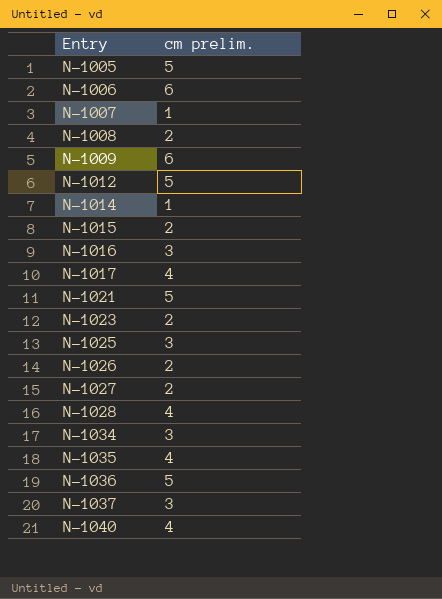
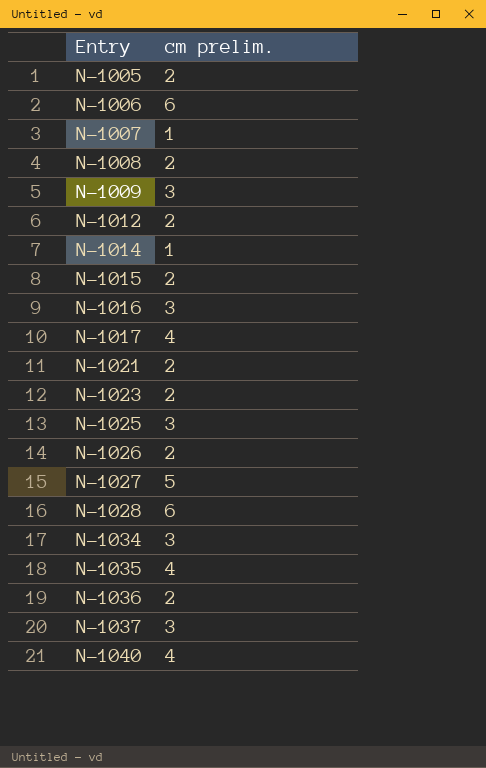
N-1005 | cm prelim.: 5 -> 2
N-1009 | cm prelim.: 6 -> 3
N-1012 | cm prelim.: 5 -> 2
N-1021 | cm prelim.: 5 -> 2
N-1027 | cm prelim.: 2 -> 5
N-1028 | cm prelim.: 4 -> 6
N-1036 | cm prelim.: 5 -> 2

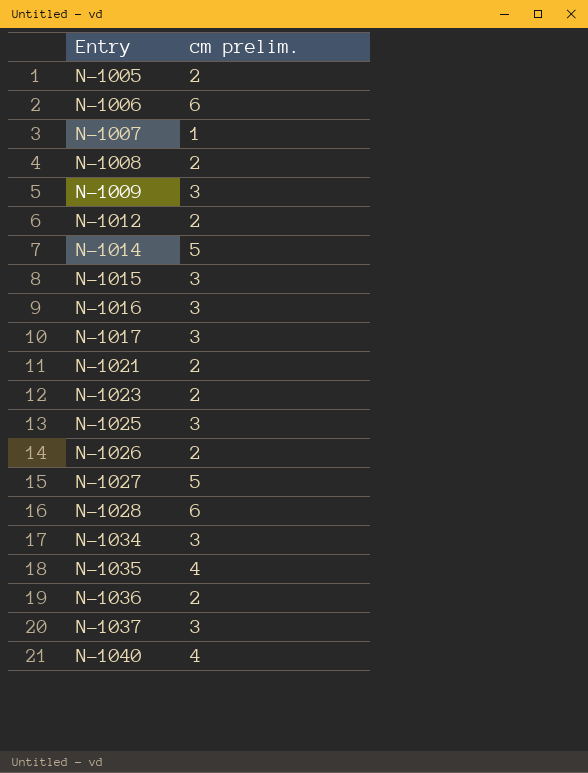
N-1014 | cm prelim.: 1 -> 5
N-1015 | cm prelim.: 2 -> 3
N-1017 | cm prelim.: 4 -> 3

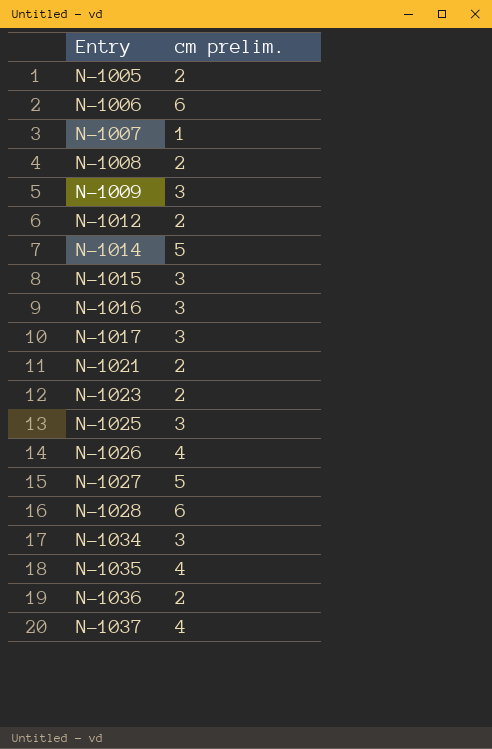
row N-1040: 4 -> none
N-1026 | cm prelim.: 2 -> 4
N-1037 | cm prelim.: 3 -> 4

